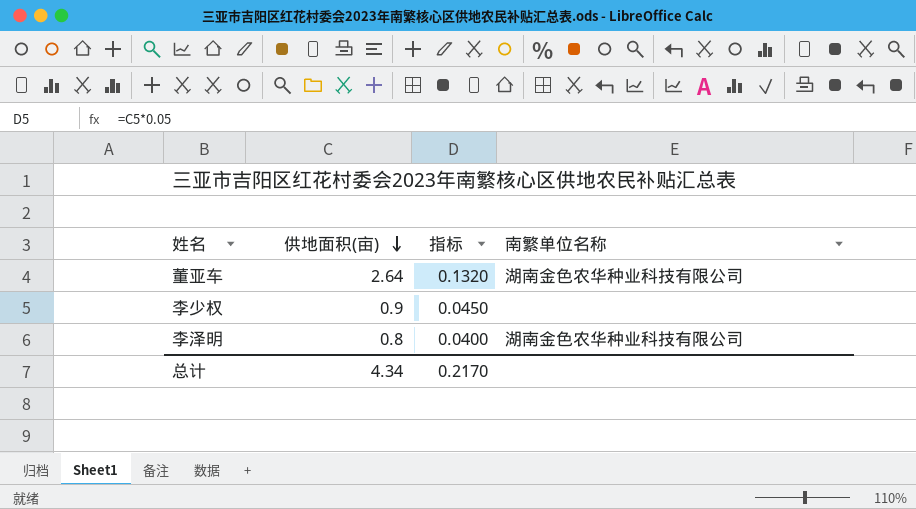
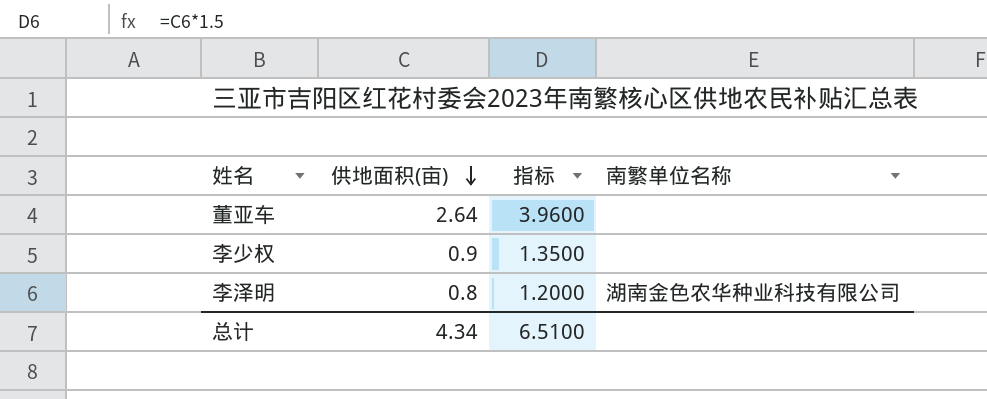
column 指标 | formula: [供地面积(亩)] * 0.05 -> [供地面积(亩)] * 1.5
董亚车 | 南繁单位名称: 湖南金色农华种业科技有限公司 -> none
总计 | 指标: 0.2170 -> 6.5100

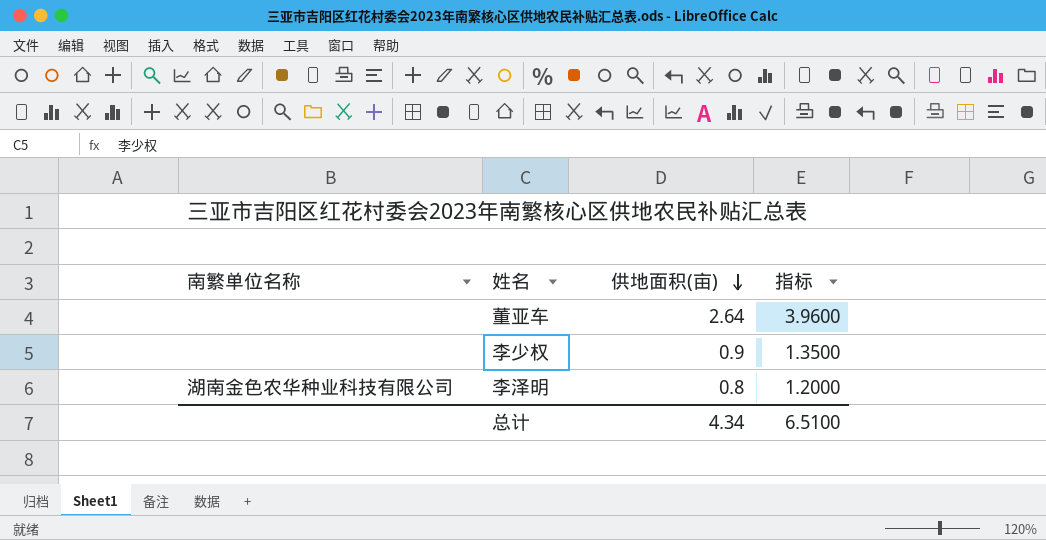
column 南繁单位名称 | position: 4 -> 1

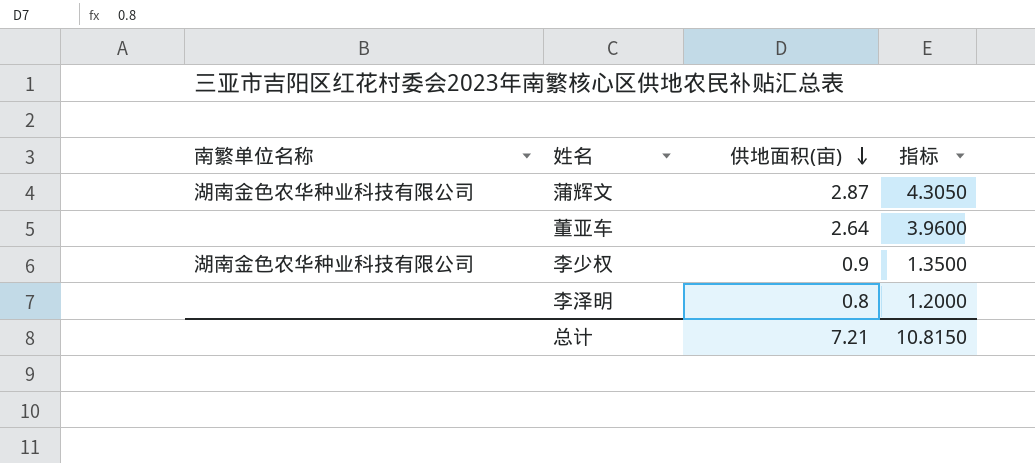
row 蒲辉文: none -> 湖南金色农华种业科技有限公司 | 2.87 | 4.3050
李少权 | 南繁单位名称: none -> 湖南金色农华种业科技有限公司
李泽明 | 南繁单位名称: 湖南金色农华种业科技有限公司 -> none
总计 | 供地面积(亩): 4.34 -> 7.21
总计 | 指标: 6.5100 -> 10.8150

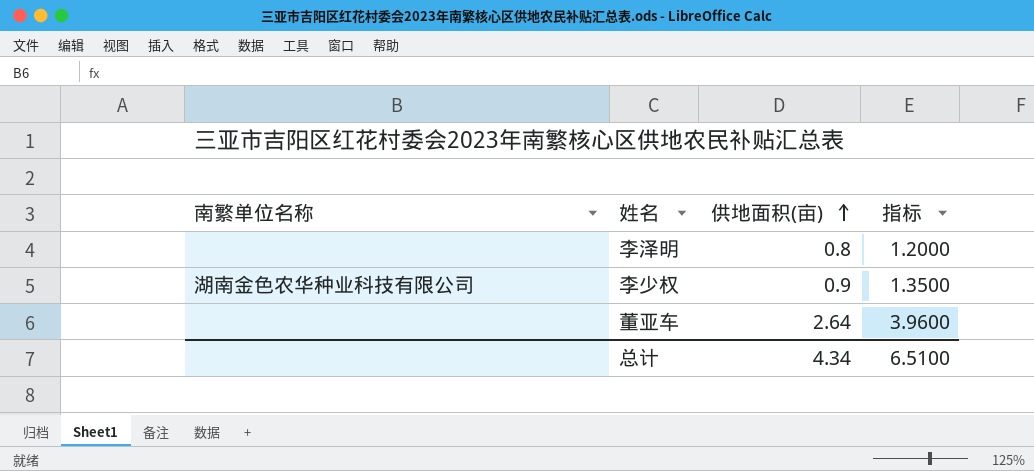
row order: 供地面积(亩) descending -> 供地面积(亩) ascending
row 蒲辉文: 湖南金色农华种业科技有限公司 | 2.87 | 4.3050 -> none
总计 | 供地面积(亩): 7.21 -> 4.34
总计 | 指标: 10.8150 -> 6.5100

